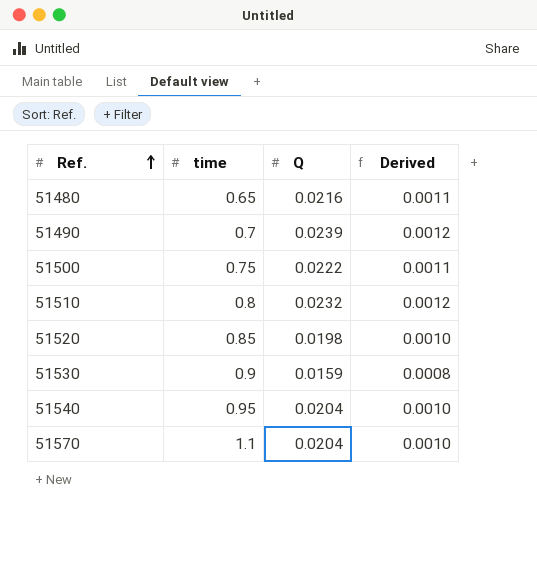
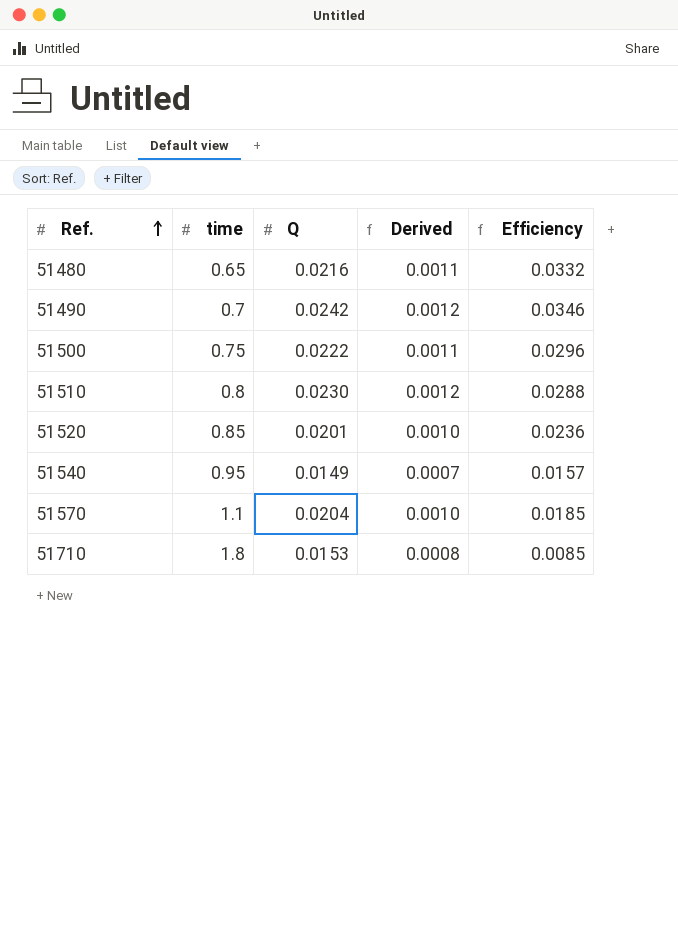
column Efficiency | formula: none -> [Q] / [time]
row 51530: 0.9 | 0.0159 | 0.0008 -> none
51490 | Q: 0.0239 -> 0.0242
51510 | Q: 0.0232 -> 0.0230
51520 | Q: 0.0198 -> 0.0201
51540 | Q: 0.0204 -> 0.0149
51540 | Derived: 0.0010 -> 0.0007
row 51710: none -> 1.8 | 0.0153 | 0.0008 | 0.0085

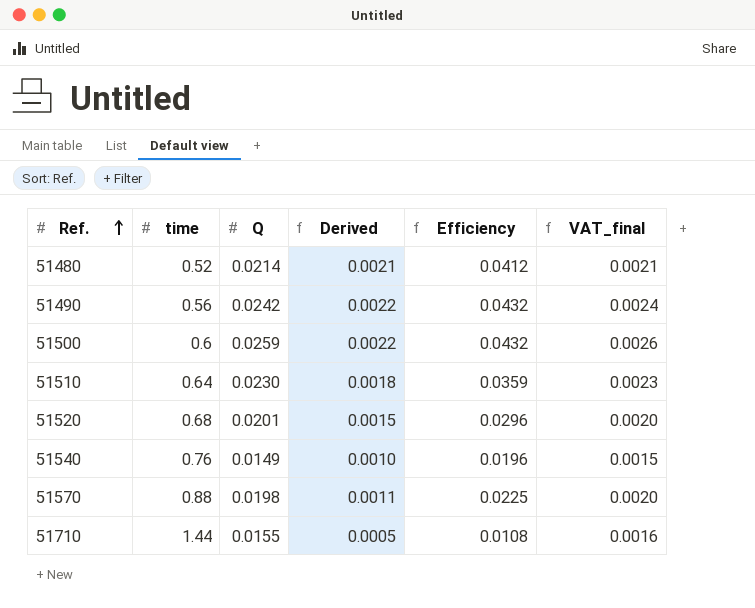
column Derived | formula: [Q] * 0.05 -> [Efficiency] * 0.05
column VAT_final | formula: none -> [Q] * 0.1
51480 | time: 0.65 -> 0.52
51480 | Q: 0.0216 -> 0.0214
51480 | Efficiency: 0.0332 -> 0.0412
51490 | time: 0.7 -> 0.56
51490 | Efficiency: 0.0346 -> 0.0432
51500 | time: 0.75 -> 0.6
51500 | Q: 0.0222 -> 0.0259
51500 | Efficiency: 0.0296 -> 0.0432
51510 | time: 0.8 -> 0.64
51510 | Efficiency: 0.0288 -> 0.0359
51520 | time: 0.85 -> 0.68
51520 | Efficiency: 0.0236 -> 0.0296
51540 | time: 0.95 -> 0.76
51540 | Efficiency: 0.0157 -> 0.0196
51570 | time: 1.1 -> 0.88
51570 | Q: 0.0204 -> 0.0198
51570 | Efficiency: 0.0185 -> 0.0225
51710 | time: 1.8 -> 1.44
51710 | Q: 0.0153 -> 0.0155
51710 | Efficiency: 0.0085 -> 0.0108

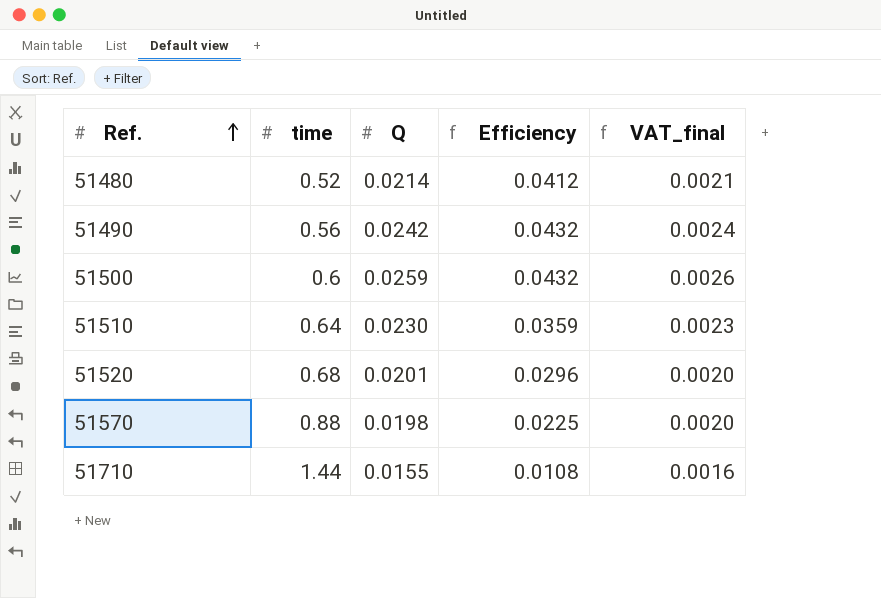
column Derived | formula: [Efficiency] * 0.05 -> none
row 51540: 0.76 | 0.0149 | 0.0010 | 0.0196 | 0.0015 -> none

